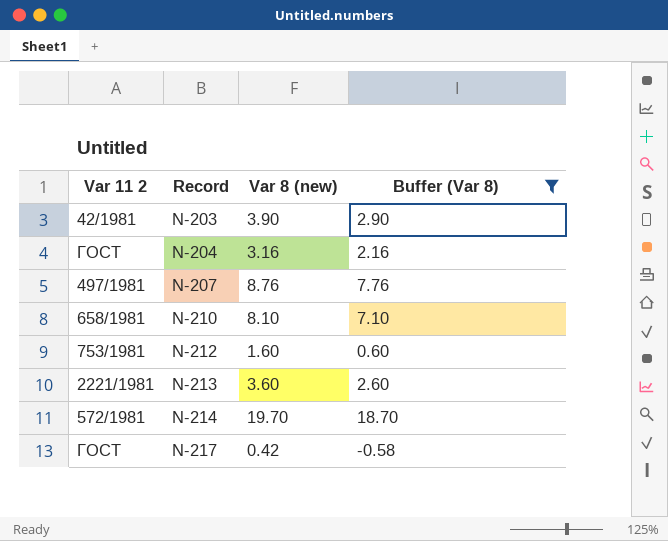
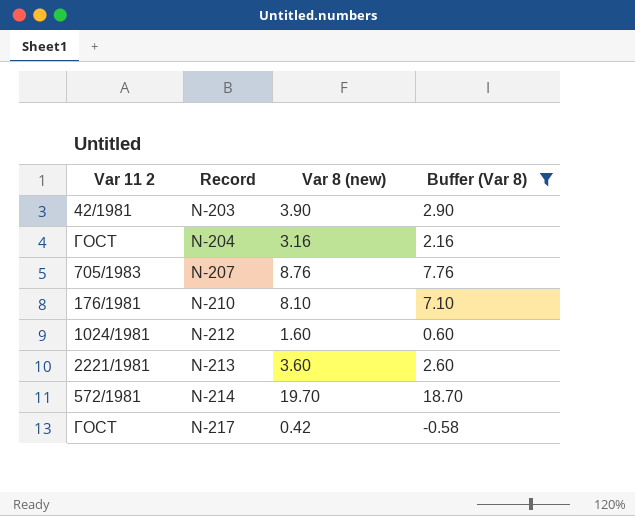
N-207 | Var 11 2: 497/1981 -> 705/1983
N-210 | Var 11 2: 658/1981 -> 176/1981
N-212 | Var 11 2: 753/1981 -> 1024/1981

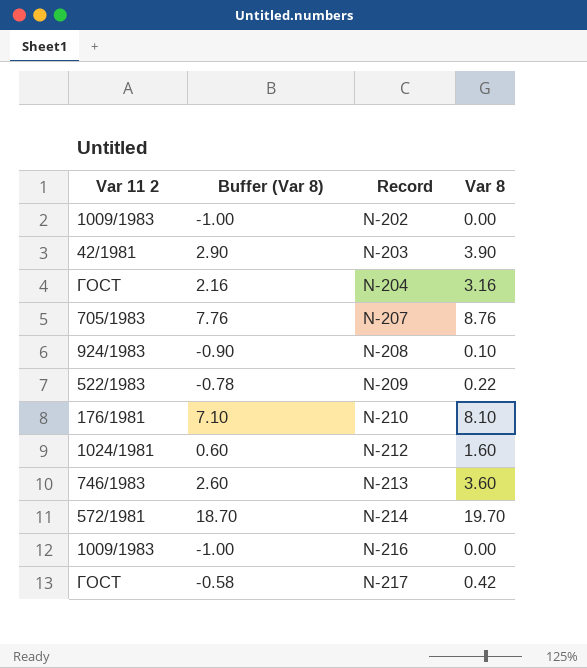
filter: Buffer (Var 8) >= -0.58 -> none
column Buffer (Var 8) | position: 4 -> 2
column name: Var 8 (new) -> Var 8
N-213 | Var 11 2: 2221/1981 -> 746/1983

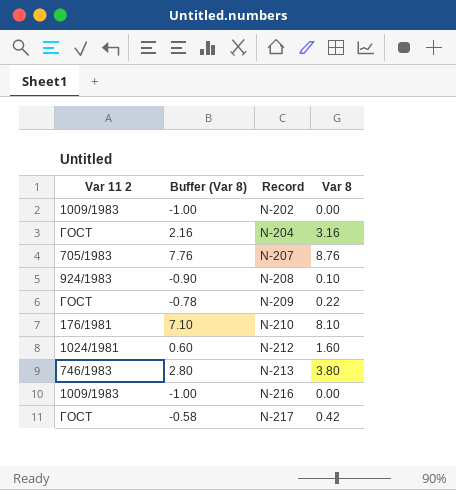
row N-203: 42/1981 | 2.90 | 3.90 -> none
row N-214: 572/1981 | 18.70 | 19.70 -> none
N-209 | Var 11 2: 522/1983 -> ГОСТ
N-213 | Buffer (Var 8): 2.60 -> 2.80
N-213 | Var 8: 3.60 -> 3.80

